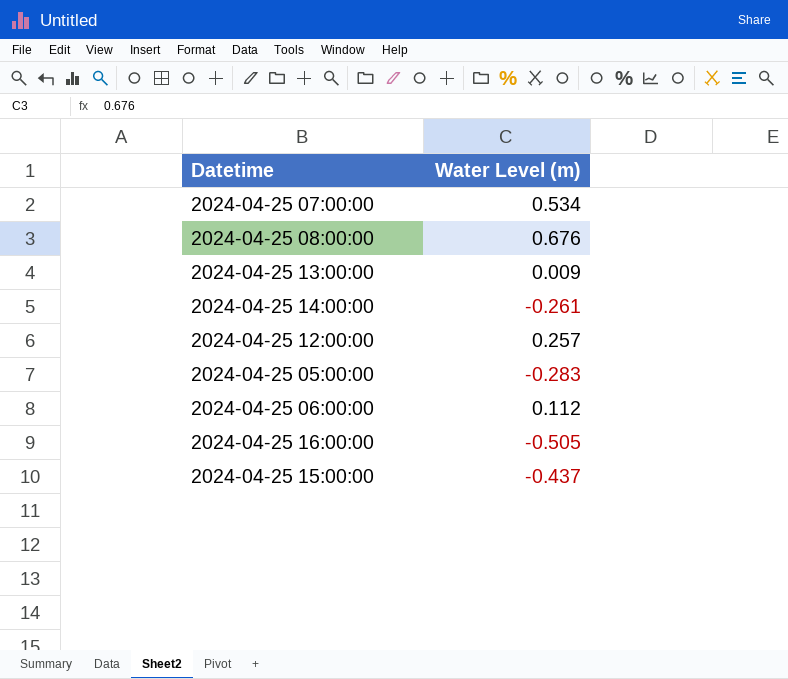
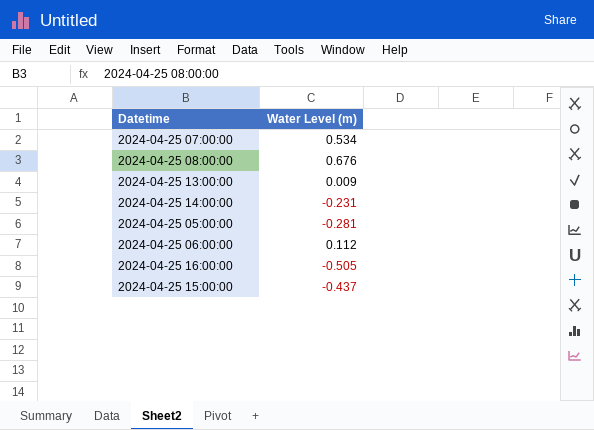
row 2024-04-25 12:00:00: 0.257 -> none
2024-04-25 14:00:00 | Water Level (m): -0.261 -> -0.231
2024-04-25 05:00:00 | Water Level (m): -0.283 -> -0.281

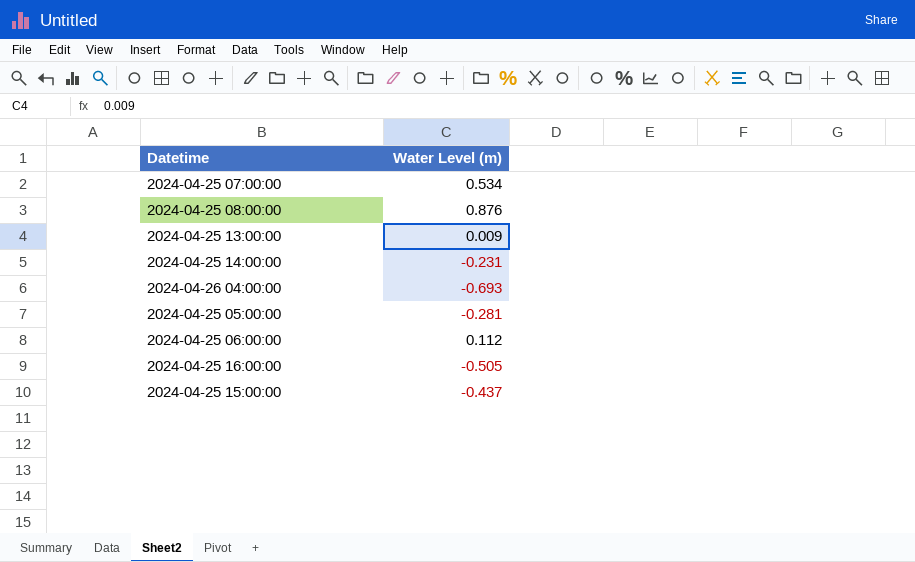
2024-04-25 08:00:00 | Water Level (m): 0.676 -> 0.876
row 2024-04-26 04:00:00: none -> -0.693

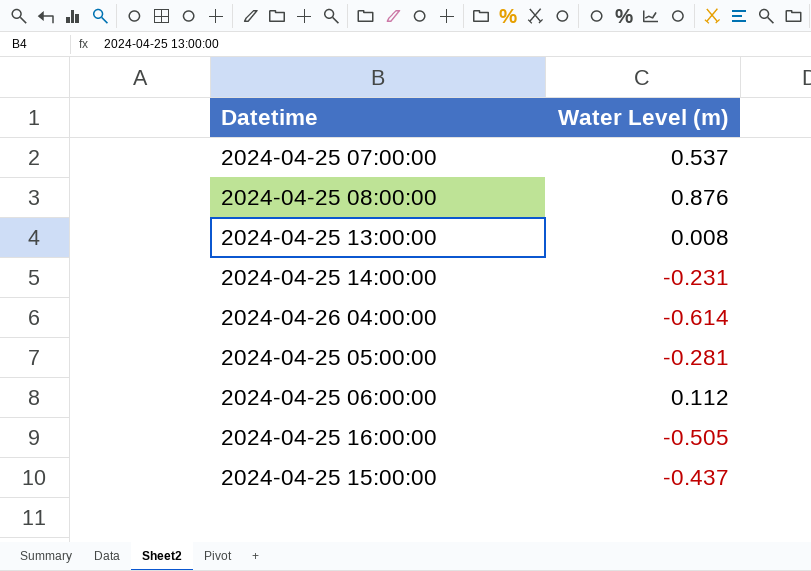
2024-04-25 07:00:00 | Water Level (m): 0.534 -> 0.537
2024-04-25 13:00:00 | Water Level (m): 0.009 -> 0.008
2024-04-26 04:00:00 | Water Level (m): -0.693 -> -0.614

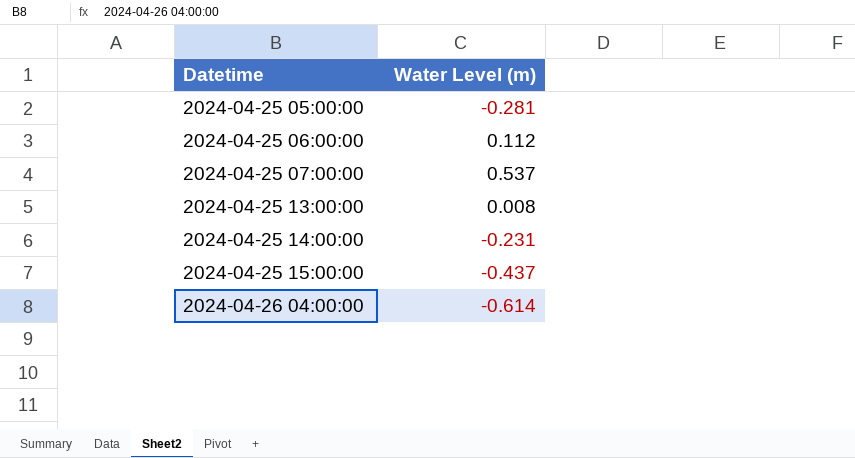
row order: none -> Datetime ascending
row 2024-04-25 08:00:00: 0.876 -> none
row 2024-04-25 16:00:00: -0.505 -> none

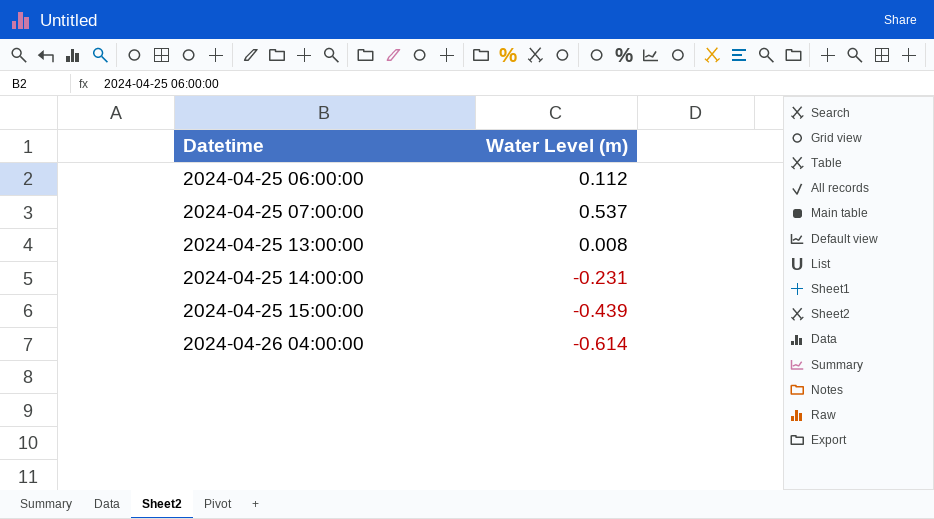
row 2024-04-25 05:00:00: -0.281 -> none
2024-04-25 15:00:00 | Water Level (m): -0.437 -> -0.439

